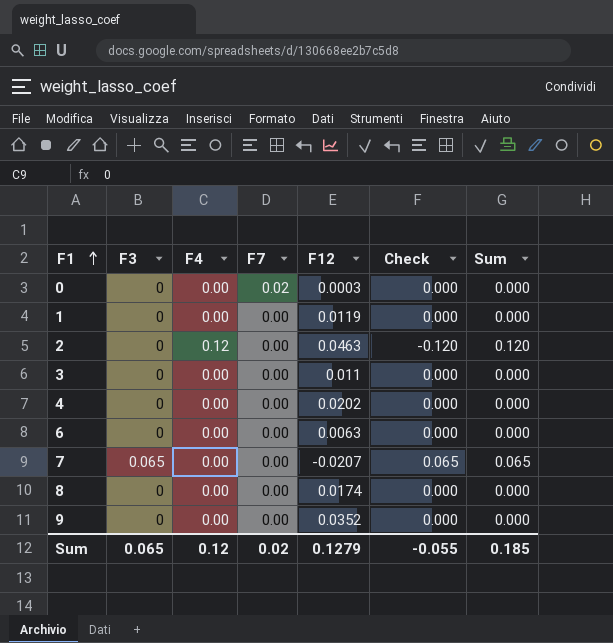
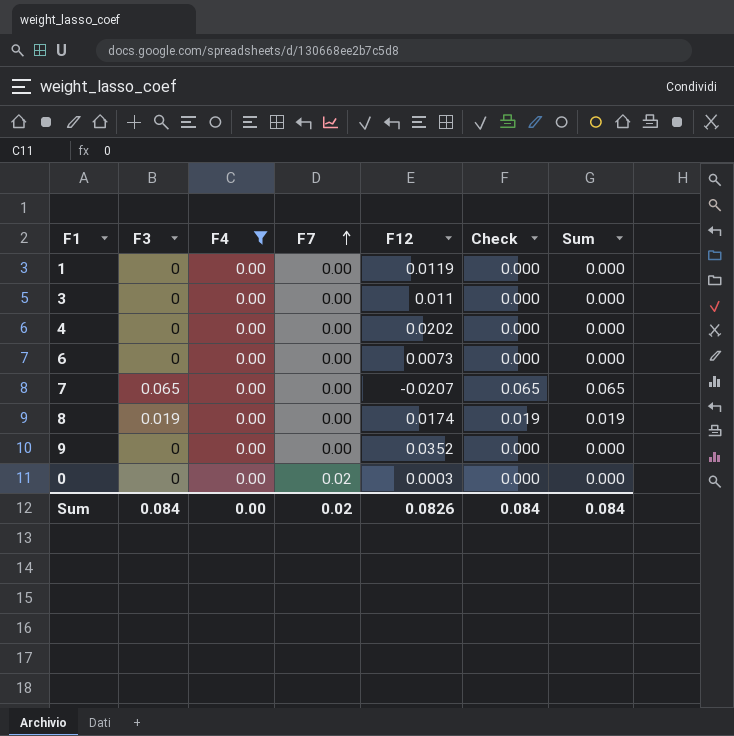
filter: none -> F4 = 0.00
row order: F1 ascending -> F7 ascending
6 | F12: 0.0063 -> 0.0073
8 | F3: 0 -> 0.019
8 | Check: 0.000 -> 0.019
8 | Sum: 0.000 -> 0.019
Sum | F3: 0.065 -> 0.084
Sum | F4: 0.12 -> 0.00
Sum | F12: 0.1279 -> 0.0826
Sum | Check: -0.055 -> 0.084
Sum | Sum: 0.185 -> 0.084

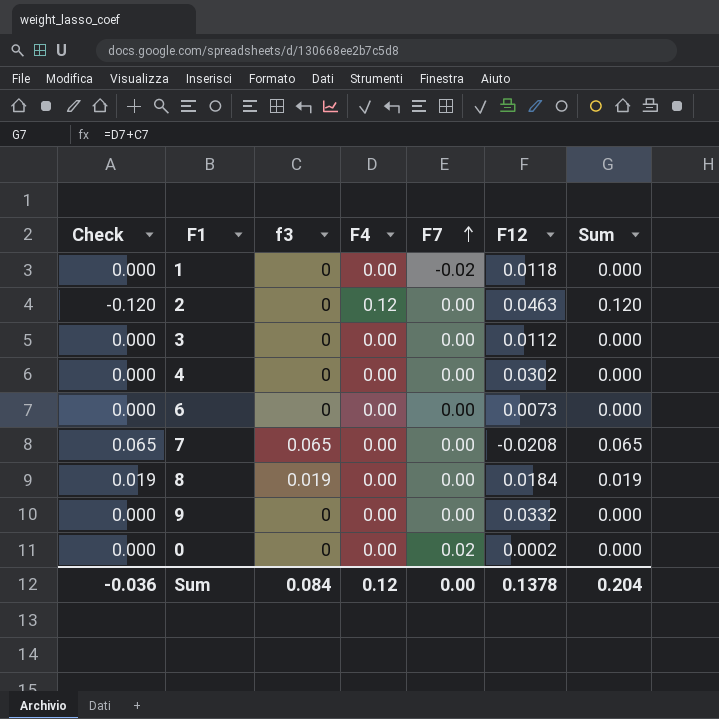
filter: F4 = 0.00 -> none
column Check | position: 6 -> 1
column name: F3 -> f3
1 | F7: 0.00 -> -0.02
1 | F12: 0.0119 -> 0.0118
3 | F12: 0.011 -> 0.0112
4 | F12: 0.0202 -> 0.0302
7 | F12: -0.0207 -> -0.0208
8 | F12: 0.0174 -> 0.0184
9 | F12: 0.0352 -> 0.0332
0 | F12: 0.0003 -> 0.0002
Sum | Check: 0.084 -> -0.036
Sum | F4: 0.00 -> 0.12
Sum | F7: 0.02 -> 0.00
Sum | F12: 0.0826 -> 0.1378
Sum | Sum: 0.084 -> 0.204

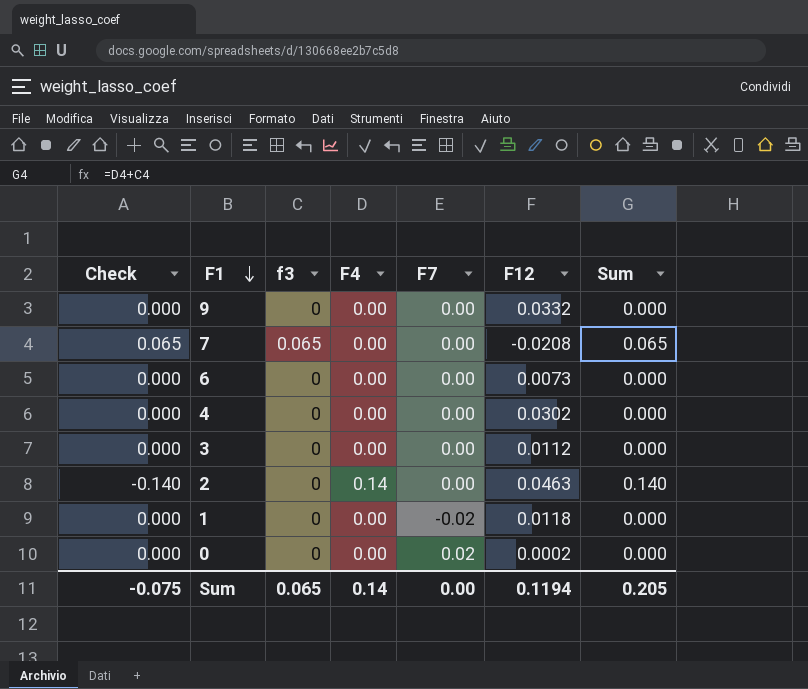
row order: F7 ascending -> F1 descending
row 8: 0.019 | 0.019 | 0.00 | 0.00 | 0.0184 | 0.019 -> none
2 | Check: -0.120 -> -0.140
2 | F4: 0.12 -> 0.14
2 | Sum: 0.120 -> 0.140
Sum | Check: -0.036 -> -0.075
Sum | f3: 0.084 -> 0.065
Sum | F4: 0.12 -> 0.14
Sum | F12: 0.1378 -> 0.1194
Sum | Sum: 0.204 -> 0.205

